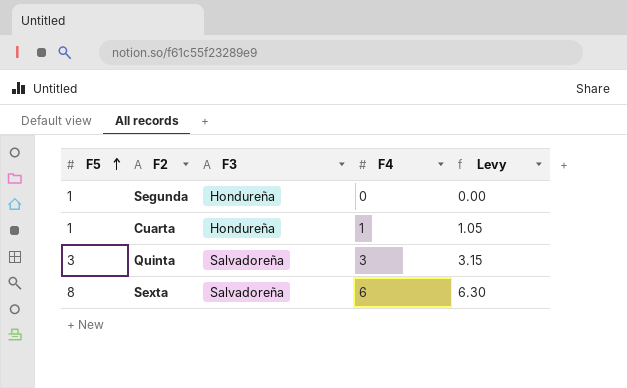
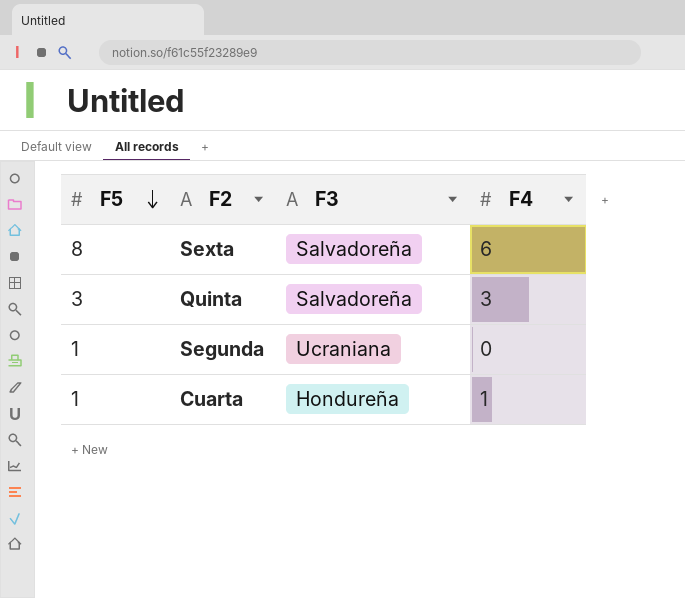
row order: F5 ascending -> F5 descending
column Levy | formula: [F4] * 1.05 -> none
Segunda | F3: Hondureña -> Ucraniana

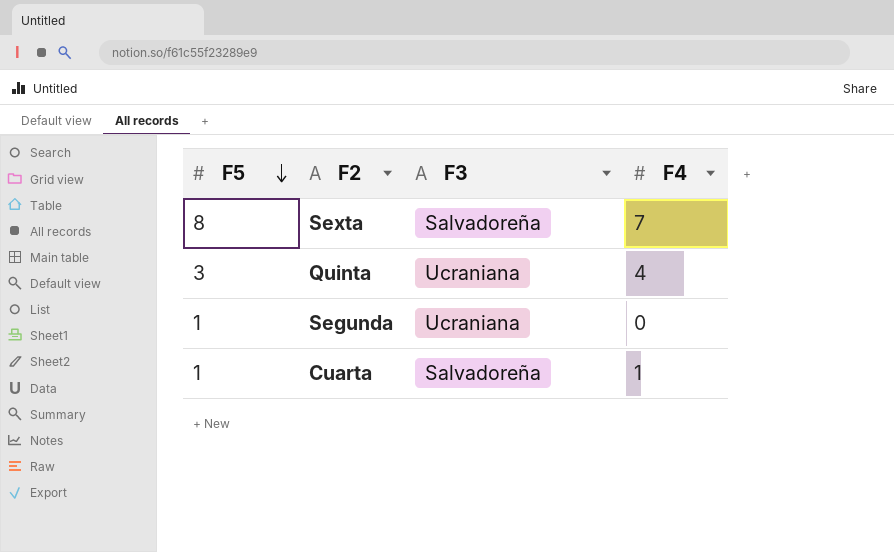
Sexta | F4: 6 -> 7
Quinta | F3: Salvadoreña -> Ucraniana
Quinta | F4: 3 -> 4
Cuarta | F3: Hondureña -> Salvadoreña

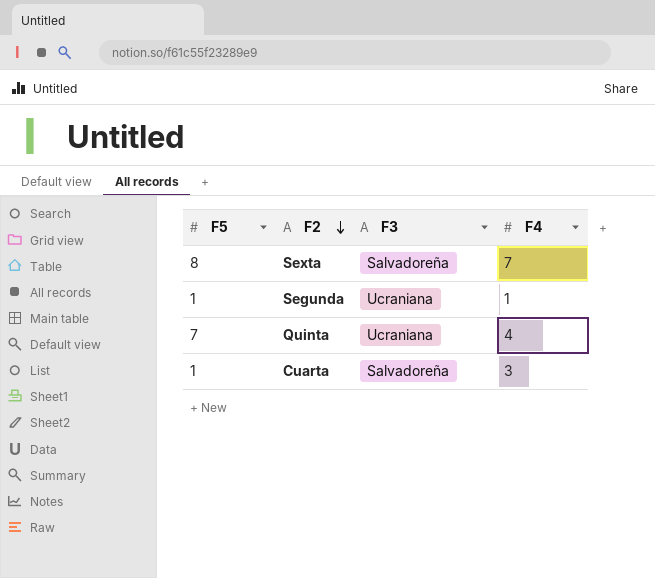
row order: F5 descending -> F2 descending
Segunda | F4: 0 -> 1
Quinta | F5: 3 -> 7
Cuarta | F4: 1 -> 3

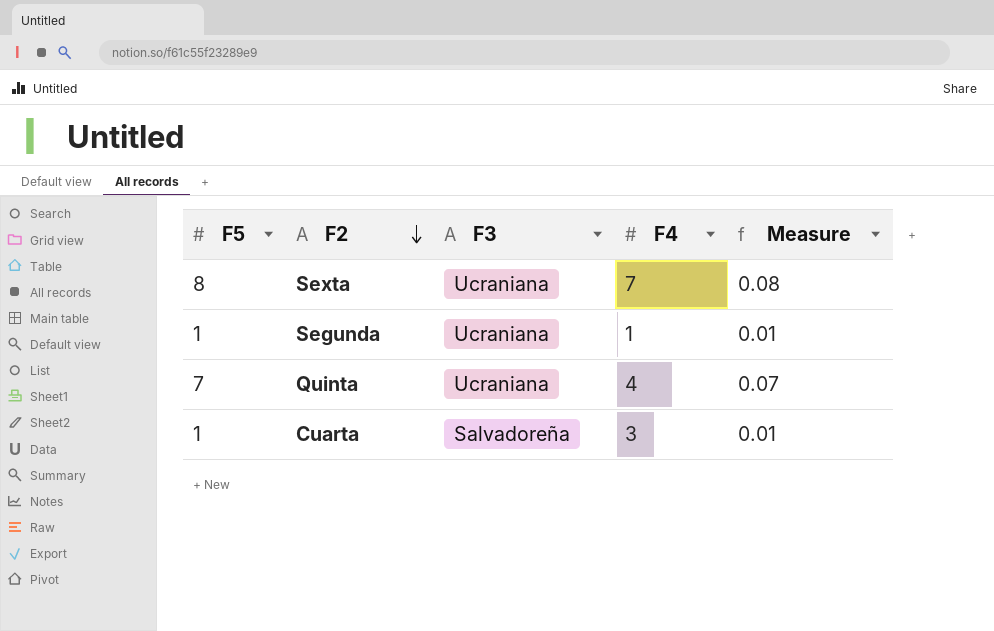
column Measure | formula: none -> [F5] * 0.01
Sexta | F3: Salvadoreña -> Ucraniana

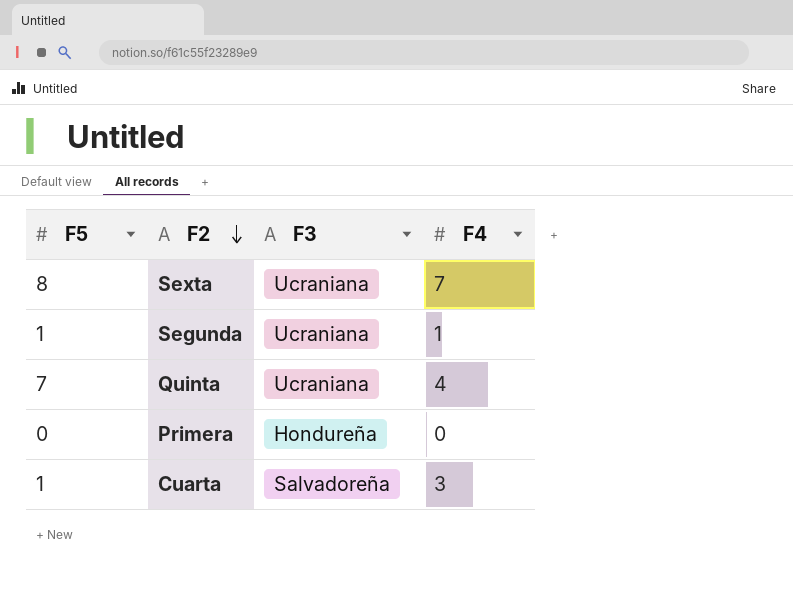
column Measure | formula: [F5] * 0.01 -> none
row Primera: none -> 0 | Hondureña | 0

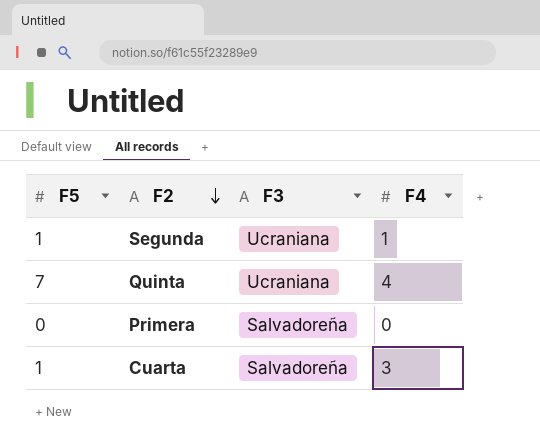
row Sexta: 8 | Ucraniana | 7 -> none
Primera | F3: Hondureña -> Salvadoreña

